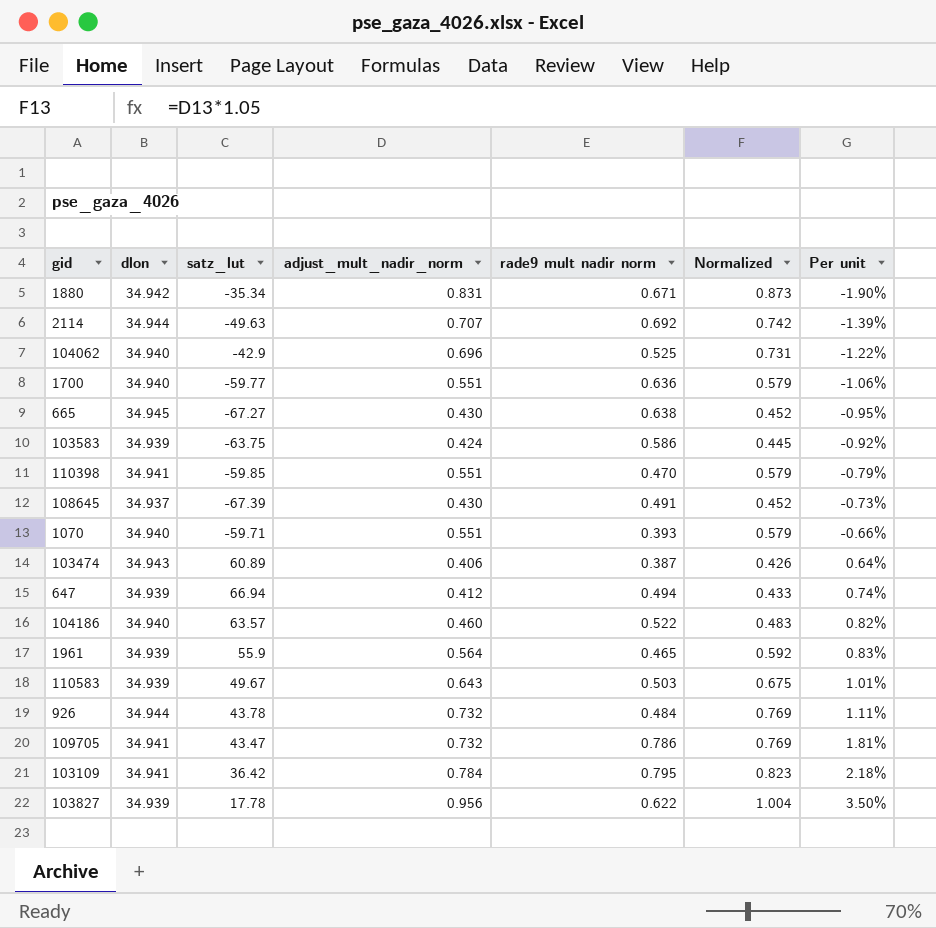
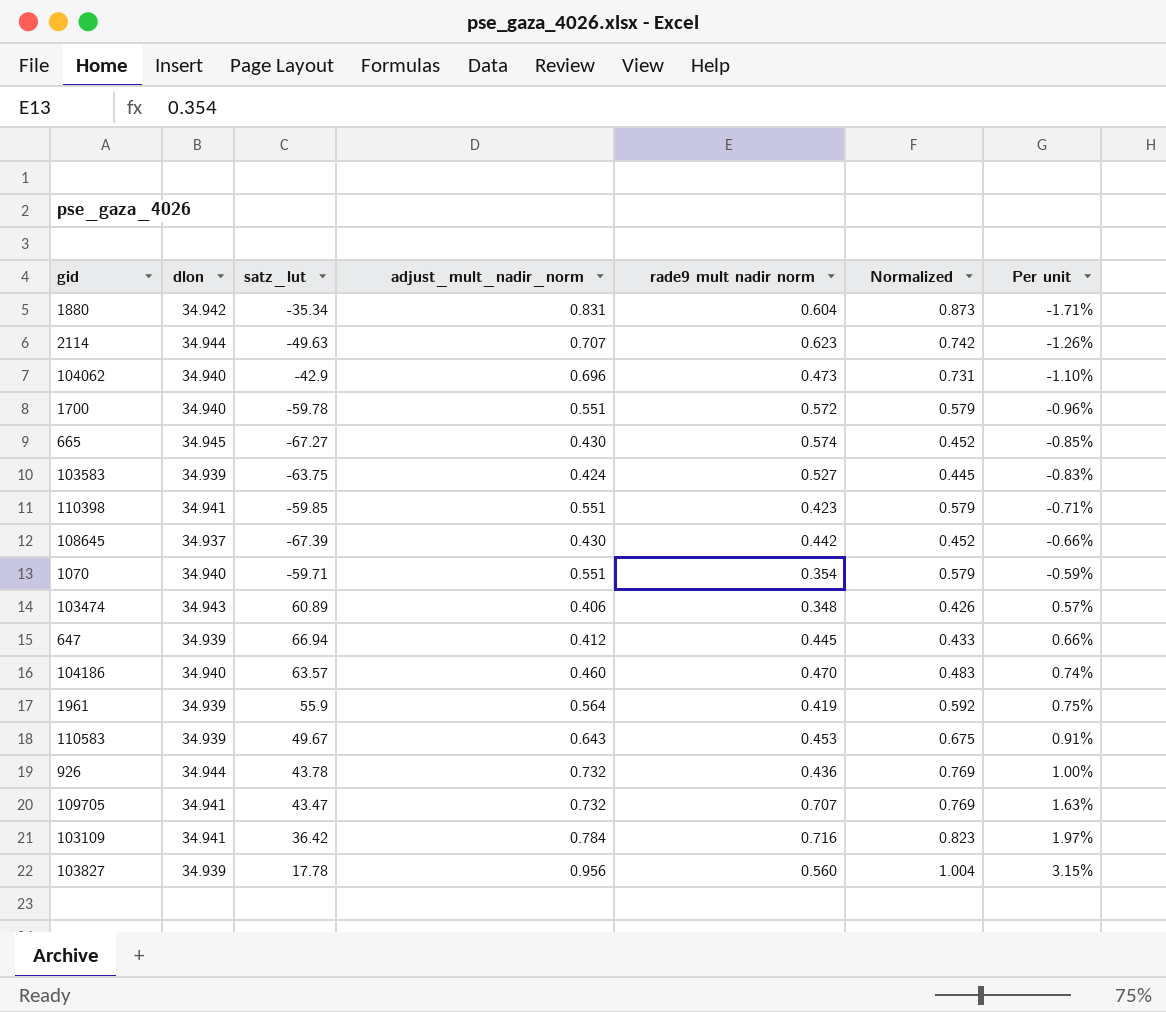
1880 | rade9 mult nadir norm: 0.671 -> 0.604
1880 | Per unit: -1.90% -> -1.71%
2114 | rade9 mult nadir norm: 0.692 -> 0.623
2114 | Per unit: -1.39% -> -1.26%
104062 | rade9 mult nadir norm: 0.525 -> 0.473
104062 | Per unit: -1.22% -> -1.10%
1700 | satz_lut: -59.77 -> -59.78
1700 | rade9 mult nadir norm: 0.636 -> 0.572
1700 | Per unit: -1.06% -> -0.96%
665 | rade9 mult nadir norm: 0.638 -> 0.574
665 | Per unit: -0.95% -> -0.85%
103583 | rade9 mult nadir norm: 0.586 -> 0.527
103583 | Per unit: -0.92% -> -0.83%
110398 | rade9 mult nadir norm: 0.470 -> 0.423
110398 | Per unit: -0.79% -> -0.71%
108645 | rade9 mult nadir norm: 0.491 -> 0.442
108645 | Per unit: -0.73% -> -0.66%
1070 | rade9 mult nadir norm: 0.393 -> 0.354
1070 | Per unit: -0.66% -> -0.59%
103474 | rade9 mult nadir norm: 0.387 -> 0.348
103474 | Per unit: 0.64% -> 0.57%
647 | rade9 mult nadir norm: 0.494 -> 0.445
647 | Per unit: 0.74% -> 0.66%
104186 | rade9 mult nadir norm: 0.522 -> 0.470
104186 | Per unit: 0.82% -> 0.74%
1961 | rade9 mult nadir norm: 0.465 -> 0.419
1961 | Per unit: 0.83% -> 0.75%
110583 | rade9 mult nadir norm: 0.503 -> 0.453
110583 | Per unit: 1.01% -> 0.91%
926 | rade9 mult nadir norm: 0.484 -> 0.436
926 | Per unit: 1.11% -> 1.00%
109705 | rade9 mult nadir norm: 0.786 -> 0.707
109705 | Per unit: 1.81% -> 1.63%
103109 | rade9 mult nadir norm: 0.795 -> 0.716
103109 | Per unit: 2.18% -> 1.97%
103827 | rade9 mult nadir norm: 0.622 -> 0.560
103827 | Per unit: 3.50% -> 3.15%

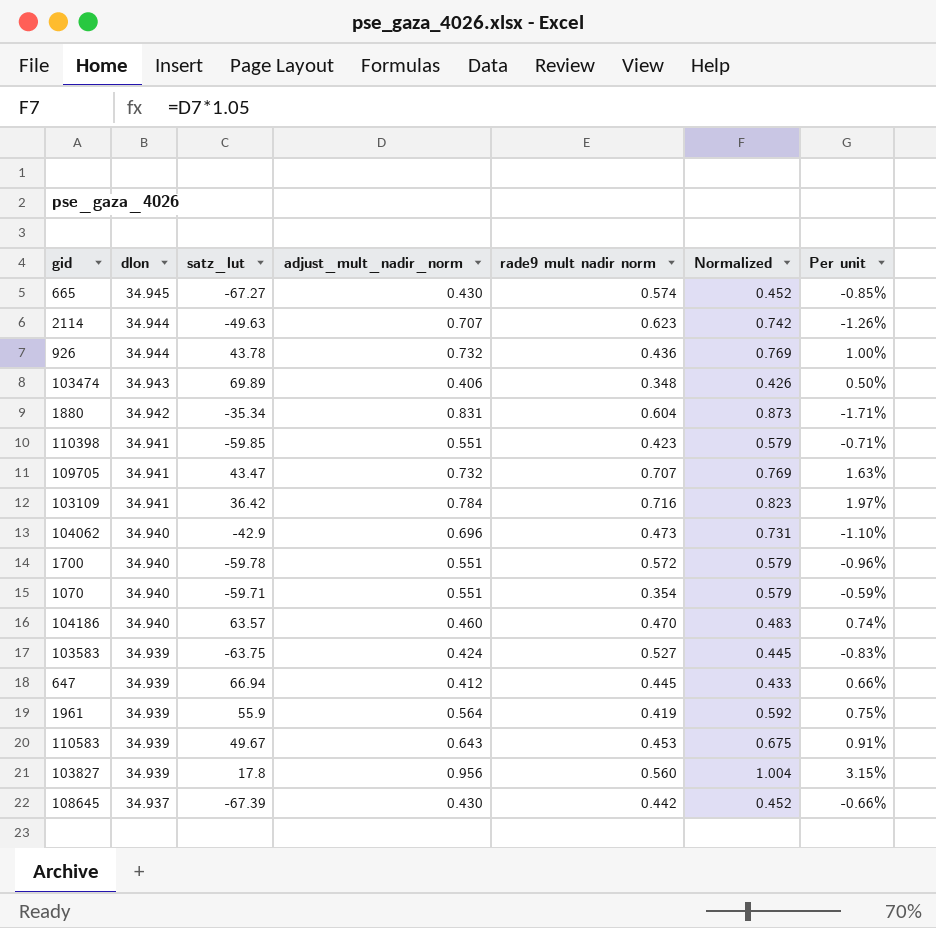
row order: Per unit ascending -> dlon descending
103474 | satz_lut: 60.89 -> 69.89
103474 | Per unit: 0.57% -> 0.50%
103827 | satz_lut: 17.78 -> 17.8

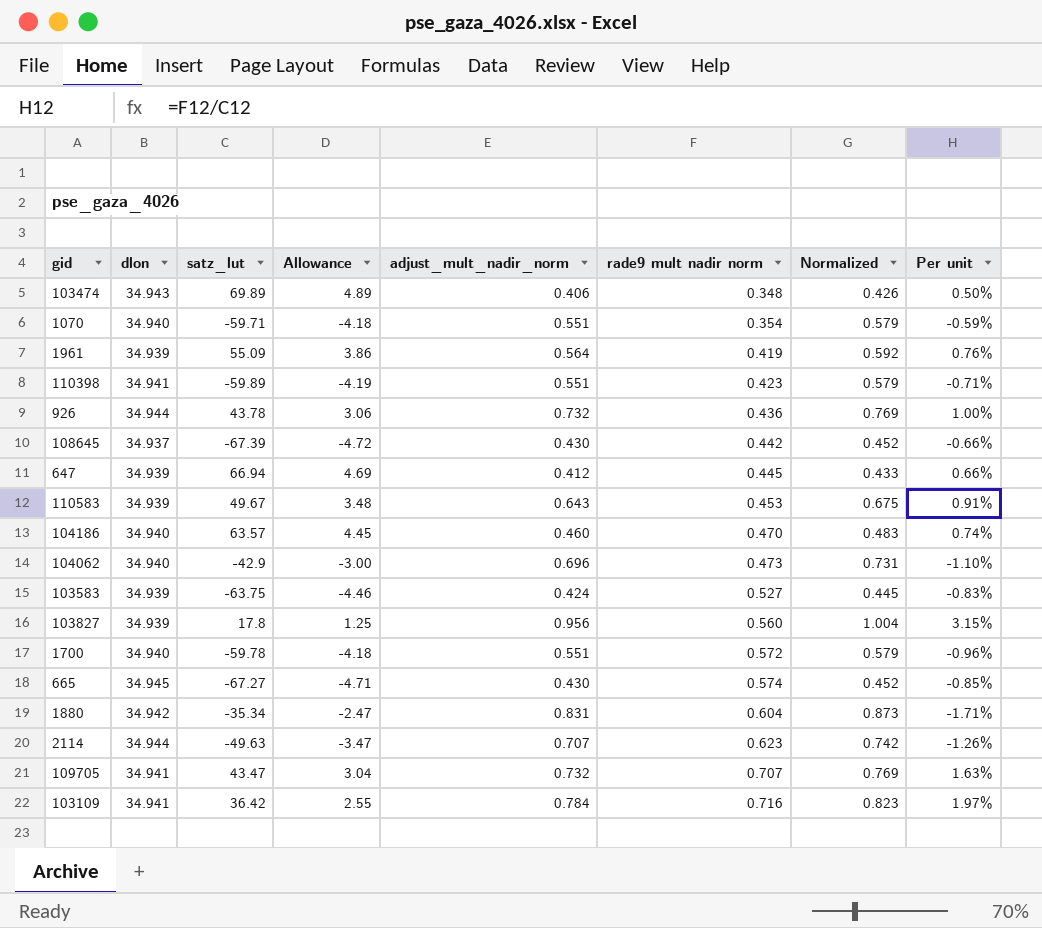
row order: dlon descending -> rade9 mult nadir norm ascending
column Allowance | formula: none -> [satz_lut] * 0.07
1961 | satz_lut: 55.9 -> 55.09
1961 | Per unit: 0.75% -> 0.76%
110398 | satz_lut: -59.85 -> -59.89

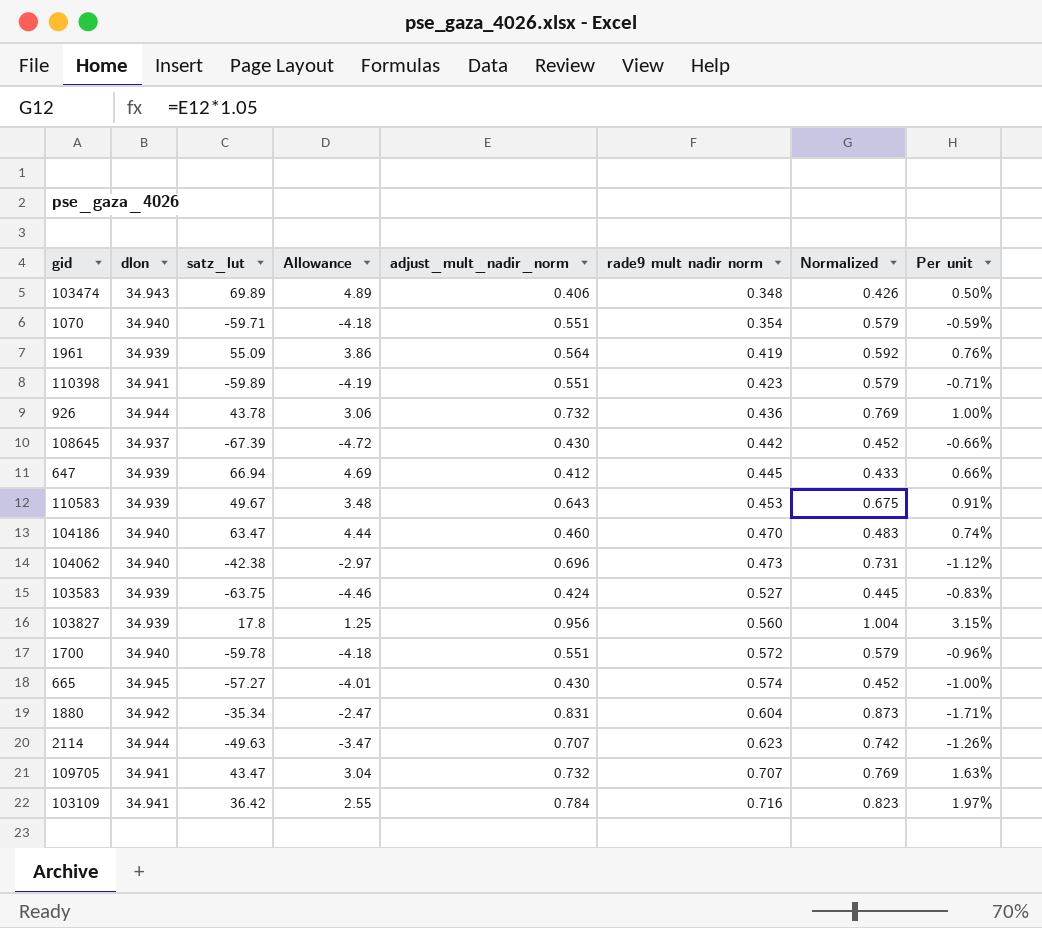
104186 | satz_lut: 63.57 -> 63.47
104186 | Allowance: 4.45 -> 4.44
104062 | satz_lut: -42.9 -> -42.38
104062 | Allowance: -3.00 -> -2.97
104062 | Per unit: -1.10% -> -1.12%
665 | satz_lut: -67.27 -> -57.27
665 | Allowance: -4.71 -> -4.01
665 | Per unit: -0.85% -> -1.00%

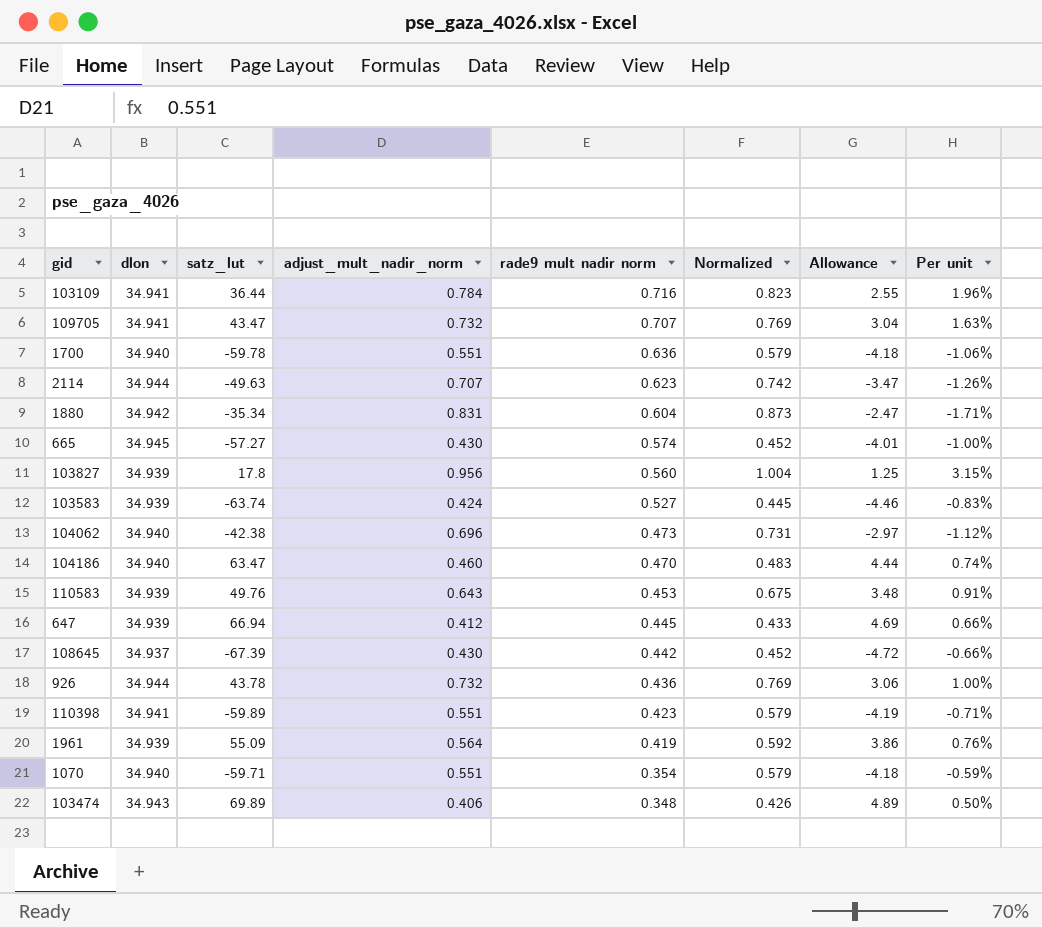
row order: rade9 mult nadir norm ascending -> rade9 mult nadir norm descending
column Allowance | position: 4 -> 7
103109 | satz_lut: 36.42 -> 36.44
103109 | Per unit: 1.97% -> 1.96%
1700 | rade9 mult nadir norm: 0.572 -> 0.636
1700 | Per unit: -0.96% -> -1.06%
103583 | satz_lut: -63.75 -> -63.74
110583 | satz_lut: 49.67 -> 49.76

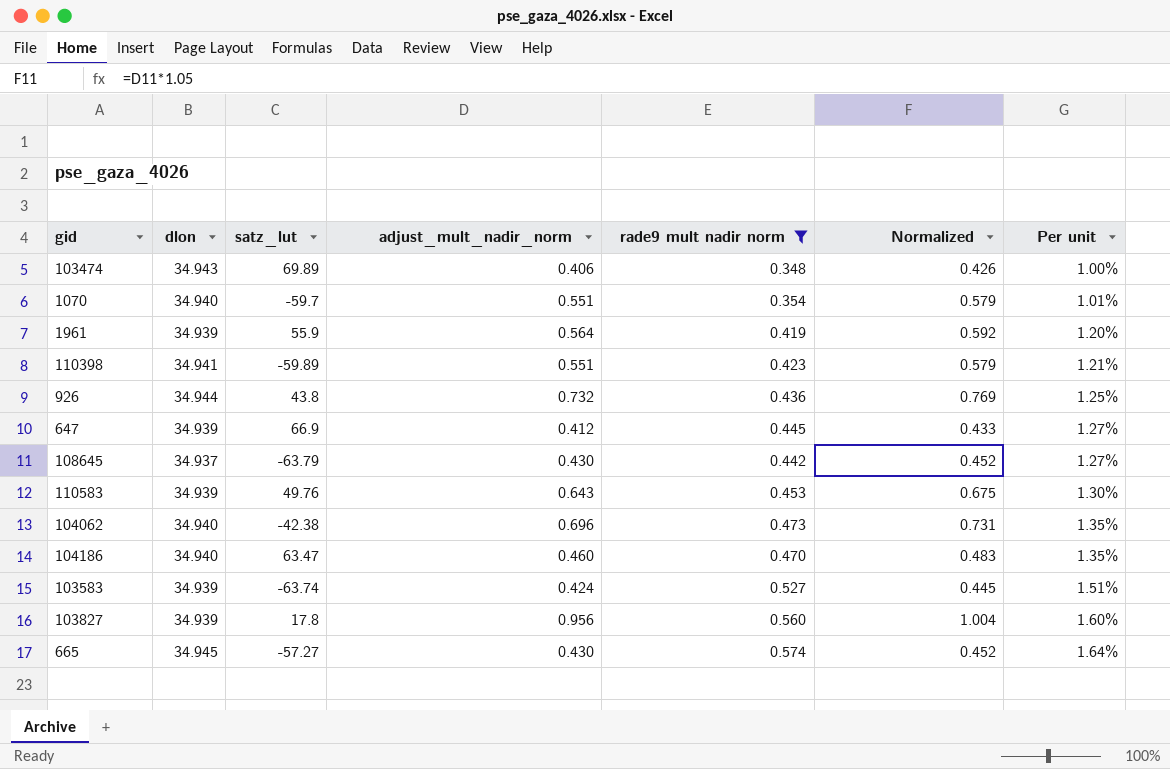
filter: none -> rade9 mult nadir norm <= 0.574
row order: rade9 mult nadir norm descending -> Per unit ascending
column Allowance | formula: [satz_lut] * 0.07 -> none
column Per unit | formula: [rade9 mult nadir norm] / [satz_lut] -> [rade9 mult nadir norm] / [dlon]
1070 | satz_lut: -59.71 -> -59.7
1961 | satz_lut: 55.09 -> 55.9
926 | satz_lut: 43.78 -> 43.8
647 | satz_lut: 66.94 -> 66.9
108645 | satz_lut: -67.39 -> -63.79

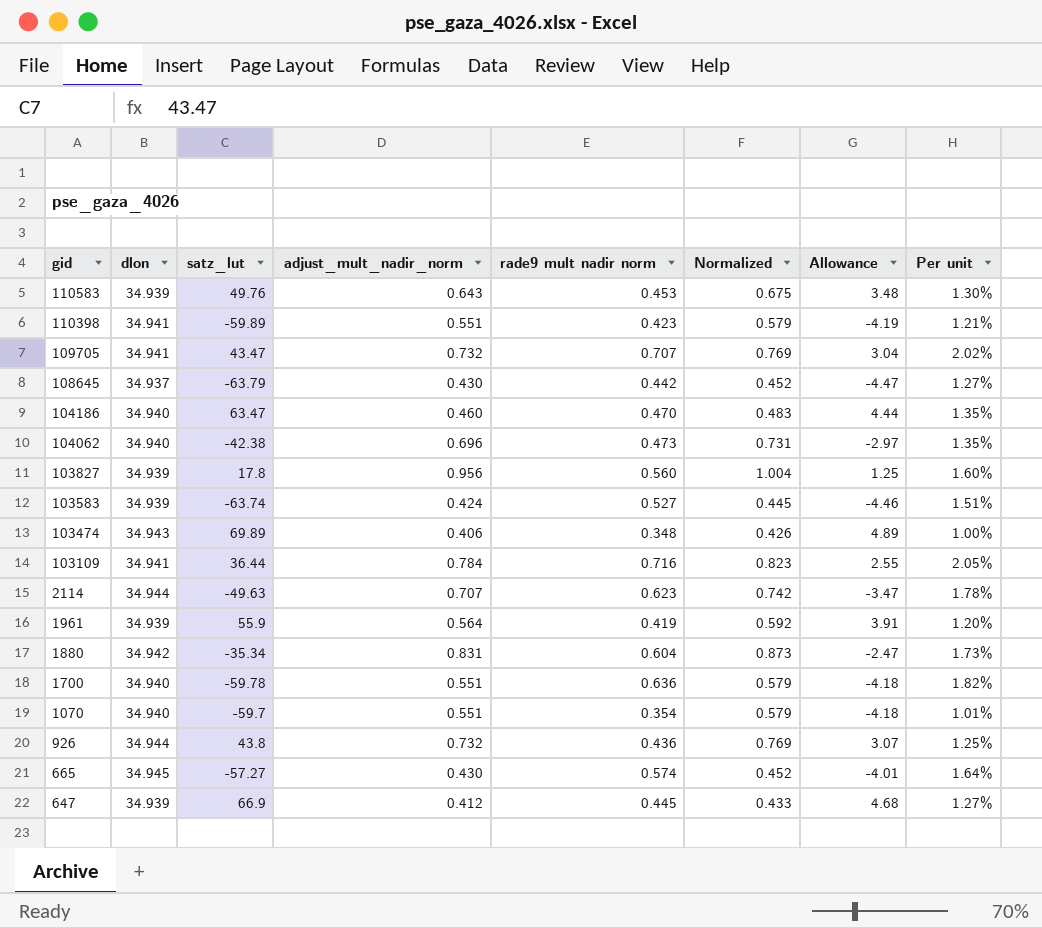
filter: rade9 mult nadir norm <= 0.574 -> none
row order: Per unit ascending -> gid descending
column Allowance | formula: none -> [satz_lut] * 0.07

